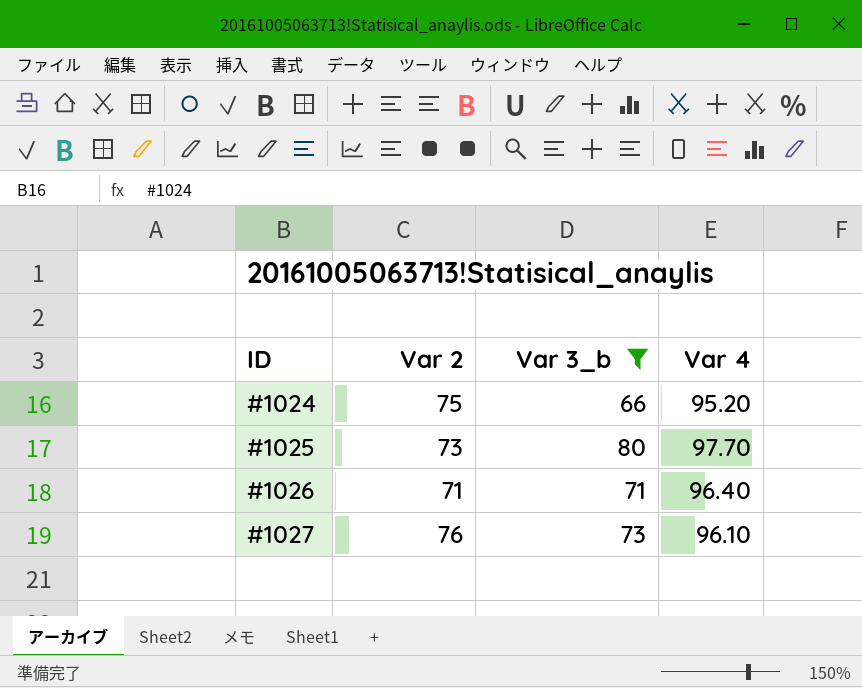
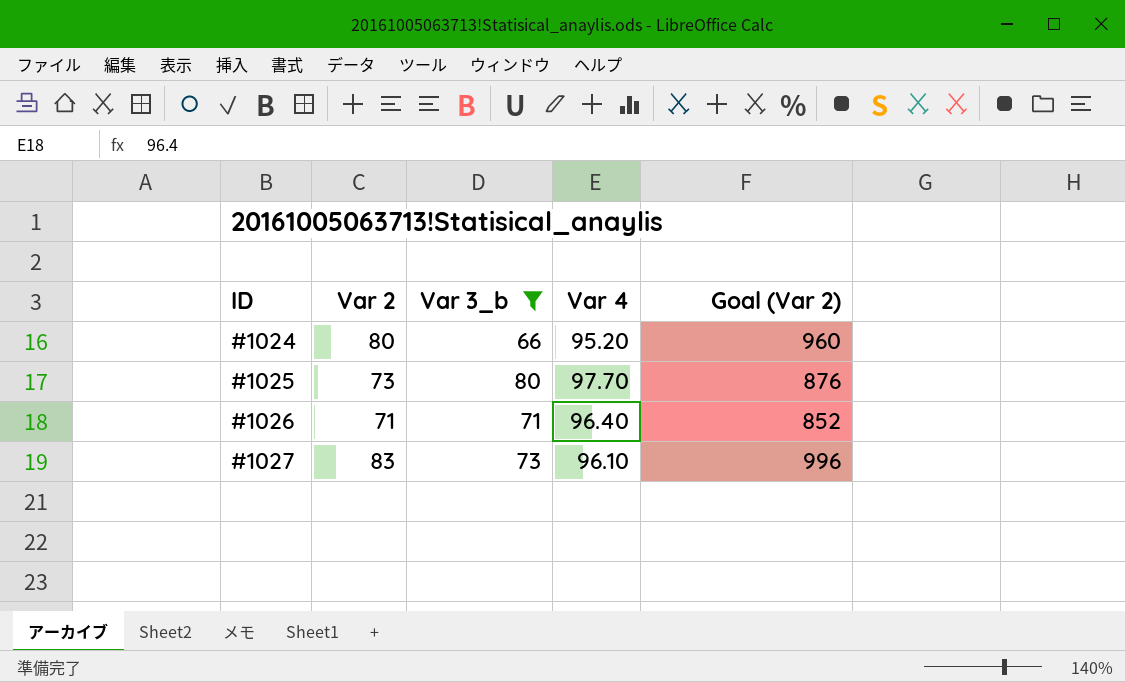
column Goal (Var 2) | formula: none -> [Var 2] * 12
#1024 | Var 2: 75 -> 80
#1027 | Var 2: 76 -> 83

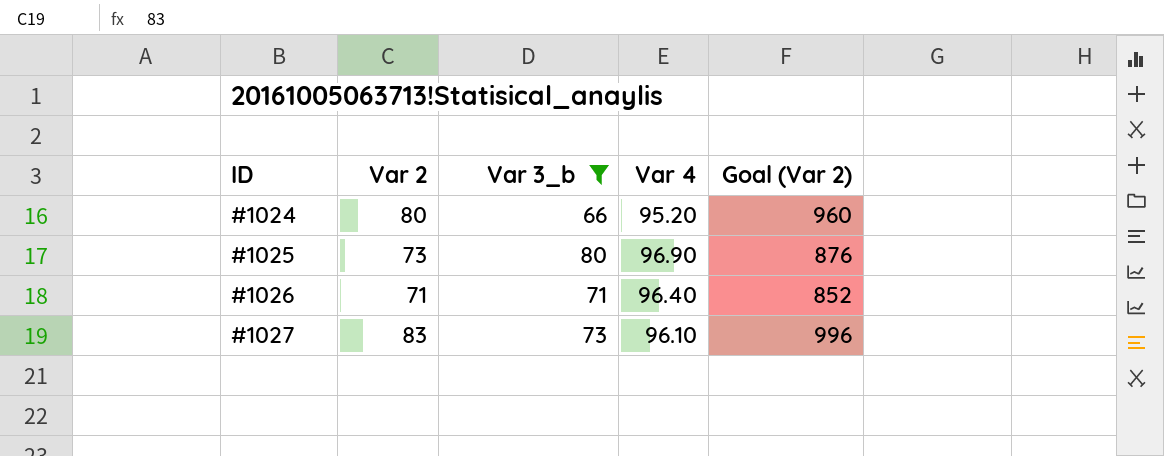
#1025 | Var 4: 97.70 -> 96.90

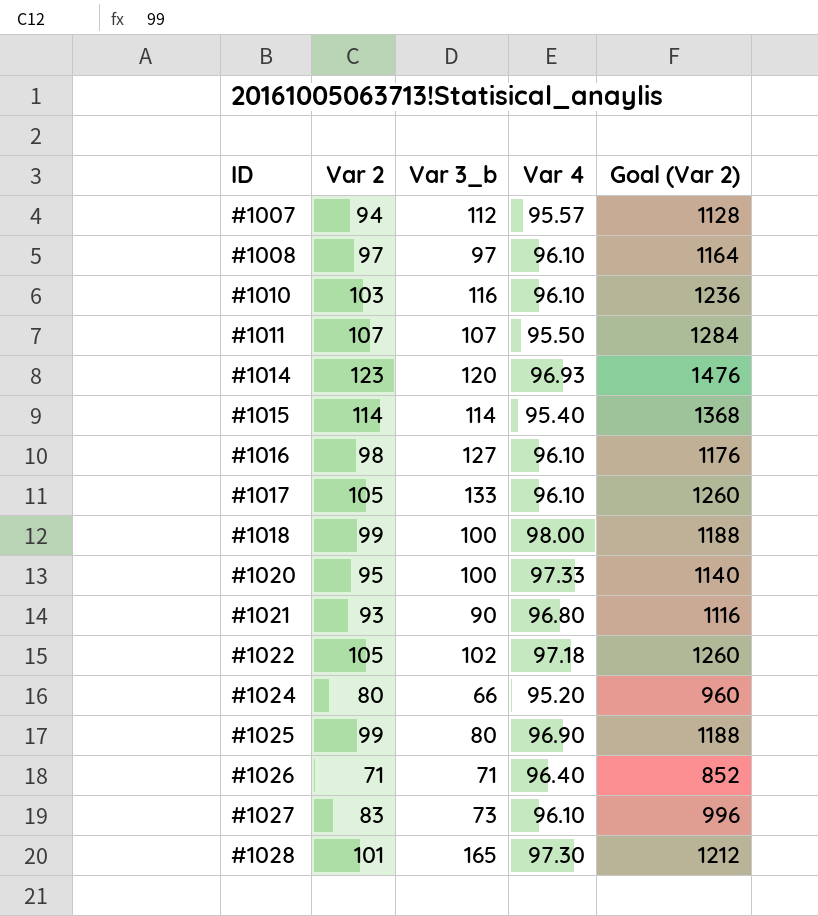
filter: Var 3_b <= 80 -> none
#1025 | Var 2: 73 -> 99
#1025 | Goal (Var 2): 876 -> 1188

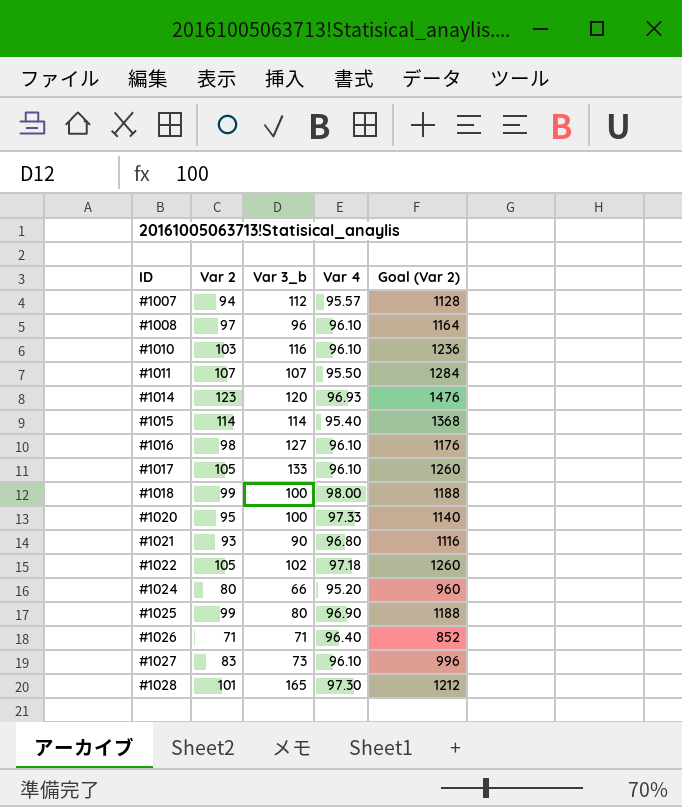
#1008 | Var 3_b: 97 -> 96

